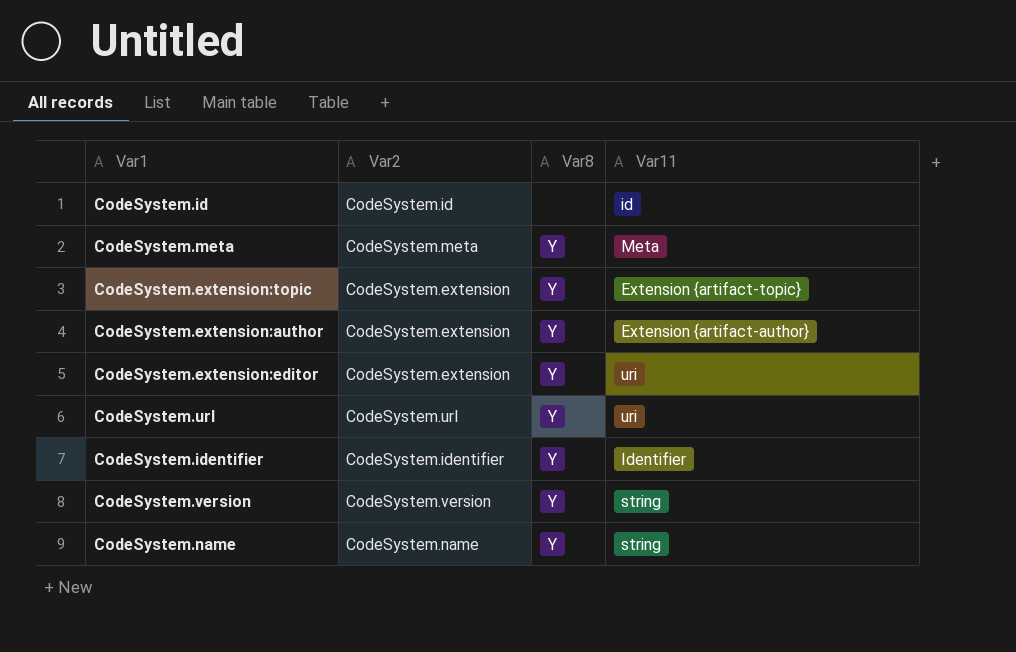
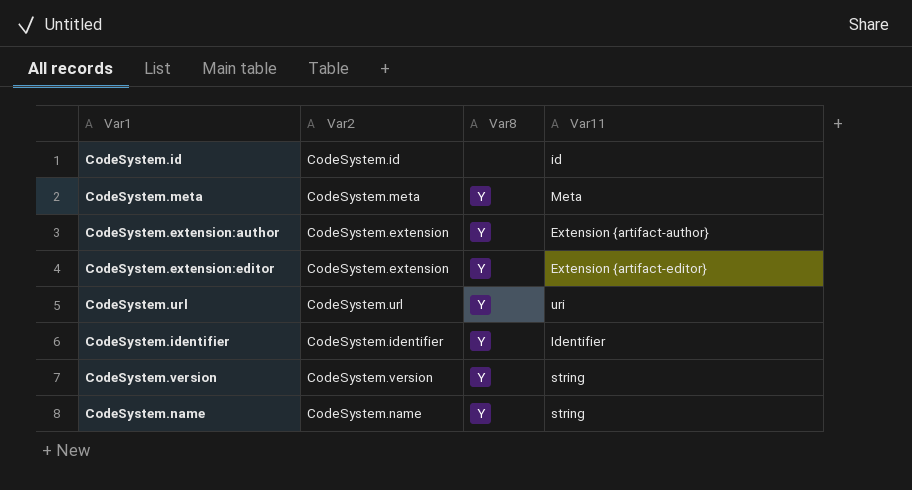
row CodeSystem.extension:topic: CodeSystem.extension | Y | Extension {artifact-topic} -> none
CodeSystem.extension:editor | Var11: uri -> Extension {artifact-editor}

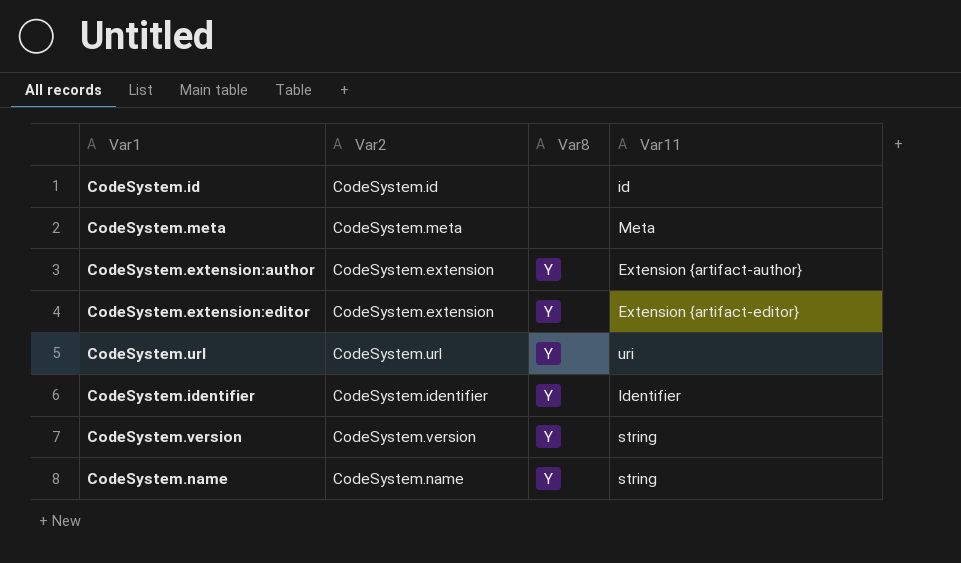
CodeSystem.meta | Var8: Y -> none

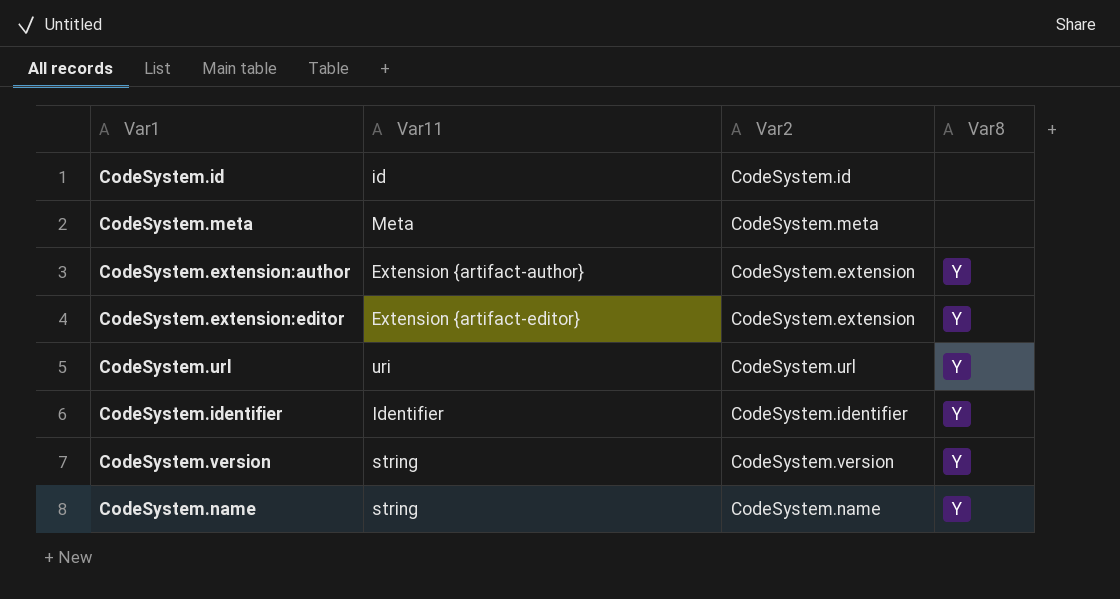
column Var11 | position: 4 -> 2

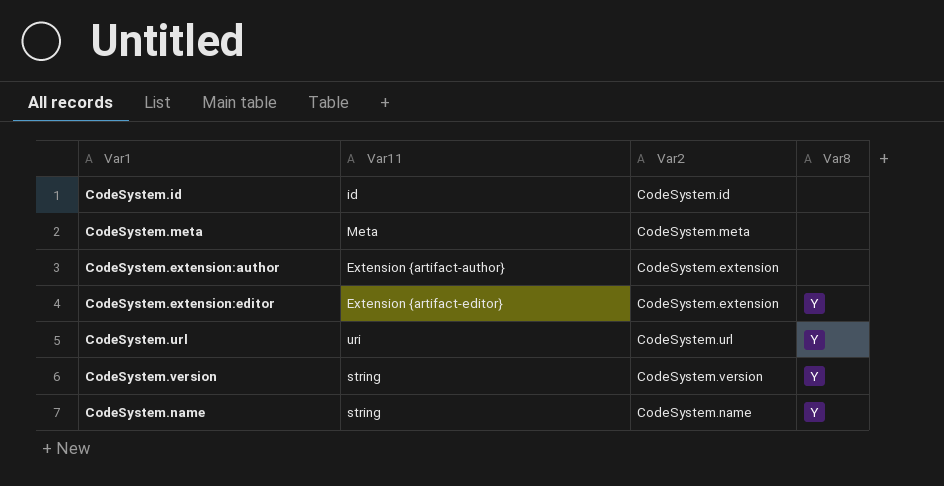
row CodeSystem.identifier: Identifier | CodeSystem.identifier | Y -> none
CodeSystem.extension:author | Var8: Y -> none

